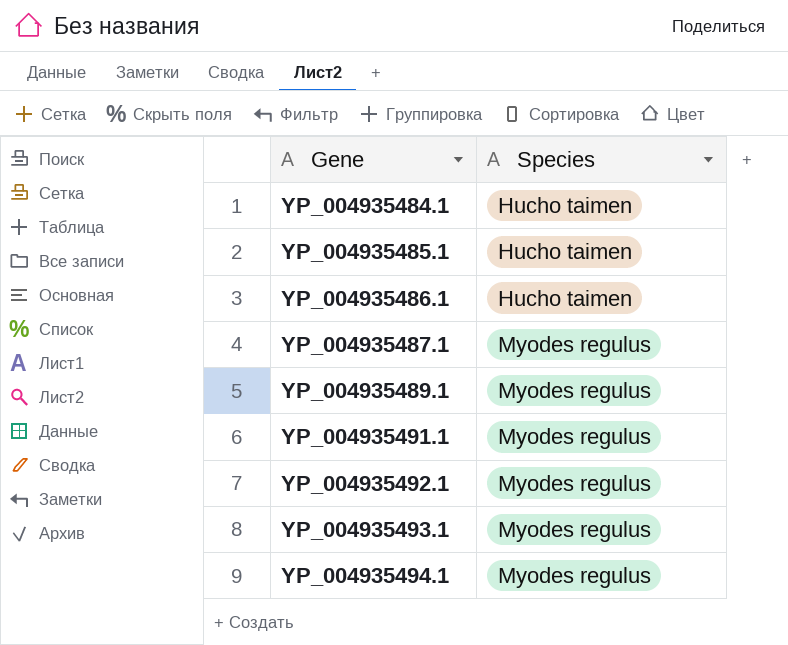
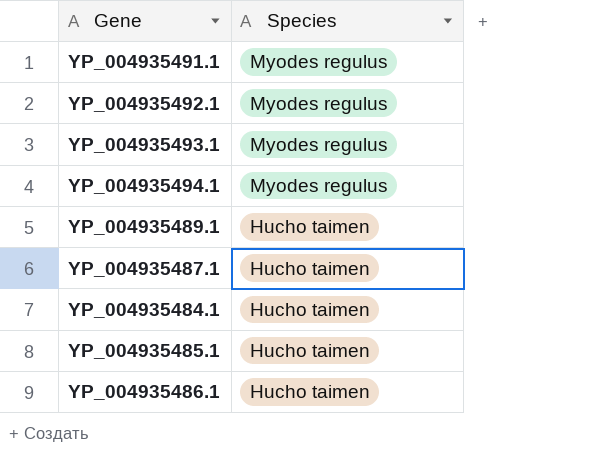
row order: Gene ascending -> Species descending
YP_004935489.1 | Species: Myodes regulus -> Hucho taimen
YP_004935487.1 | Species: Myodes regulus -> Hucho taimen

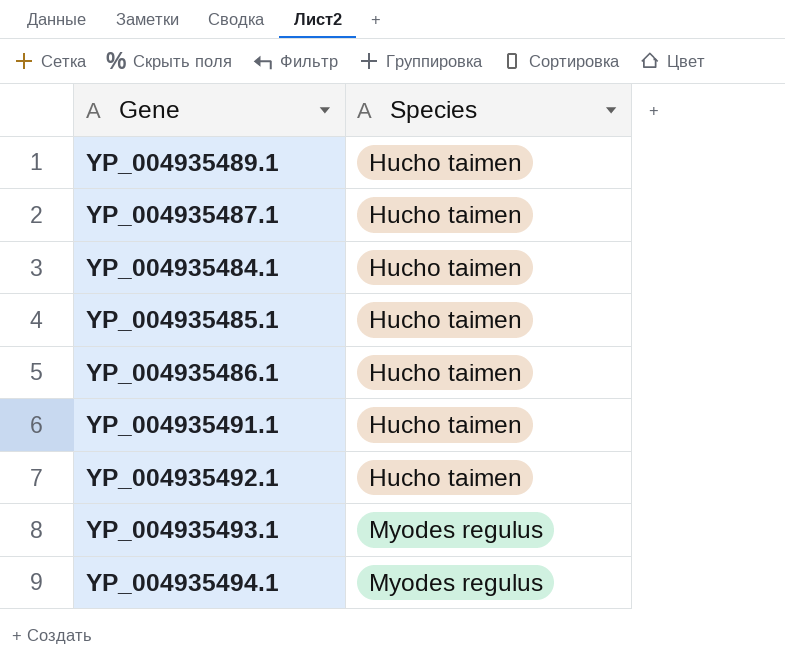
row order: Species descending -> Species ascending
YP_004935491.1 | Species: Myodes regulus -> Hucho taimen
YP_004935492.1 | Species: Myodes regulus -> Hucho taimen

